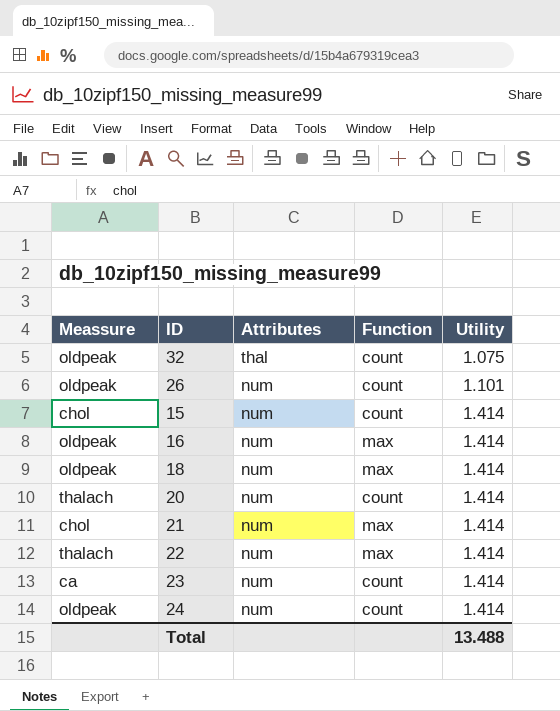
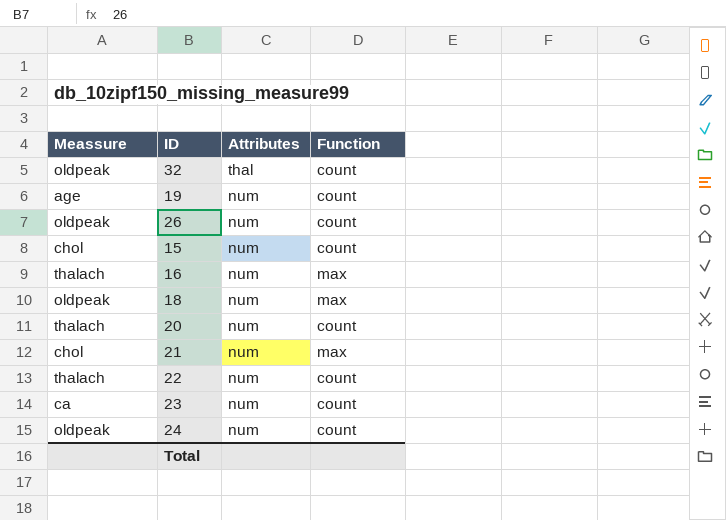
column Utility | position: 5 -> none
row 19: none -> age | num | count
16 | Meassure: oldpeak -> thalach
22 | Function: max -> count

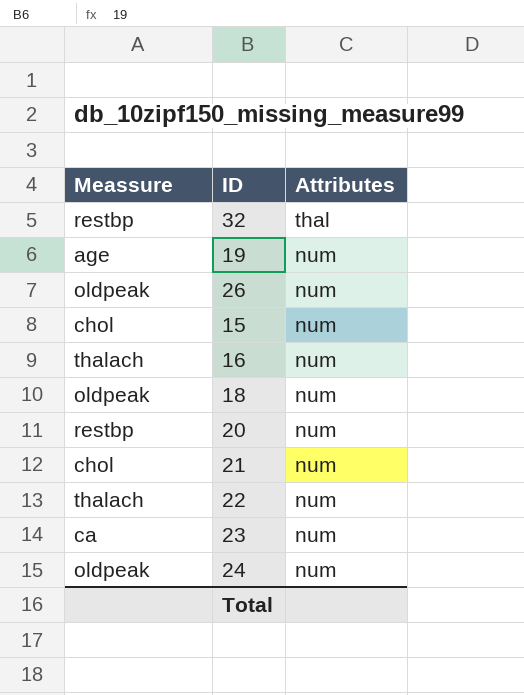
column Function | position: 4 -> none
32 | Meassure: oldpeak -> restbp
20 | Meassure: thalach -> restbp

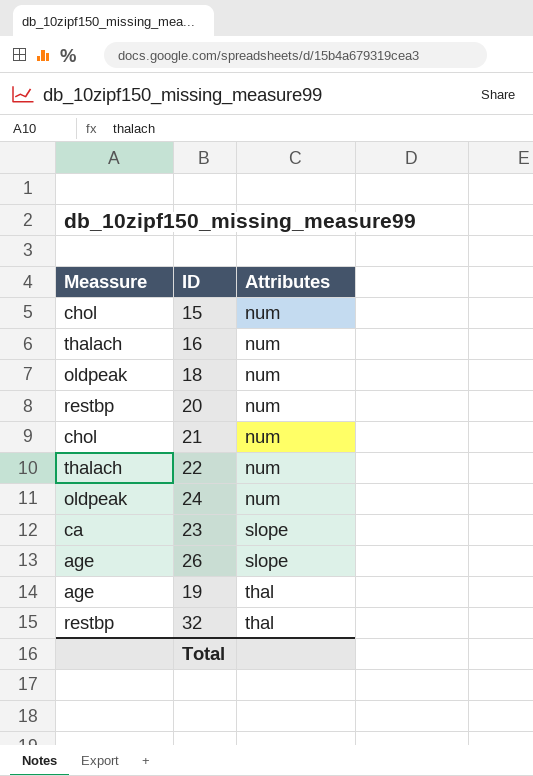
row order: Attributes descending -> Attributes ascending
23 | Attributes: num -> slope
26 | Meassure: oldpeak -> age
26 | Attributes: num -> slope
19 | Attributes: num -> thal

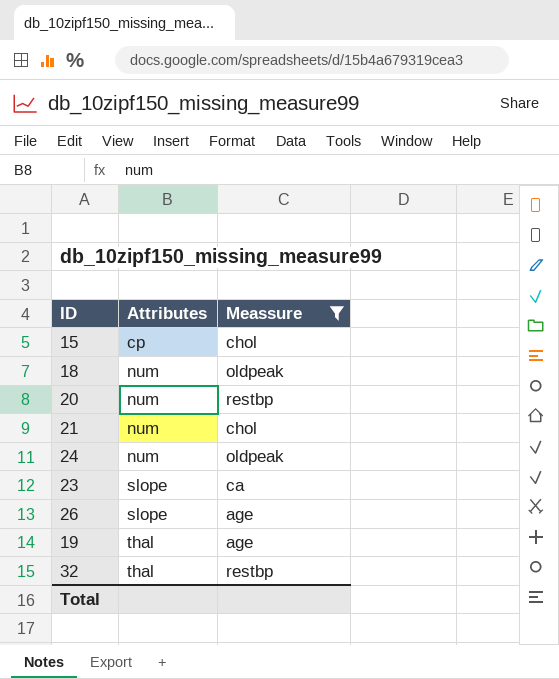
filter: none -> Meassure != thalach
column Meassure | position: 1 -> 3
15 | Attributes: num -> cp

